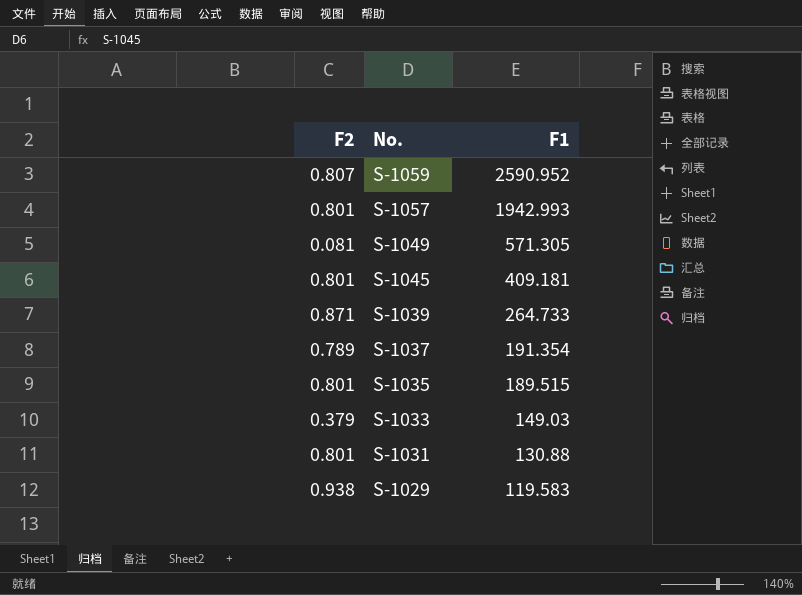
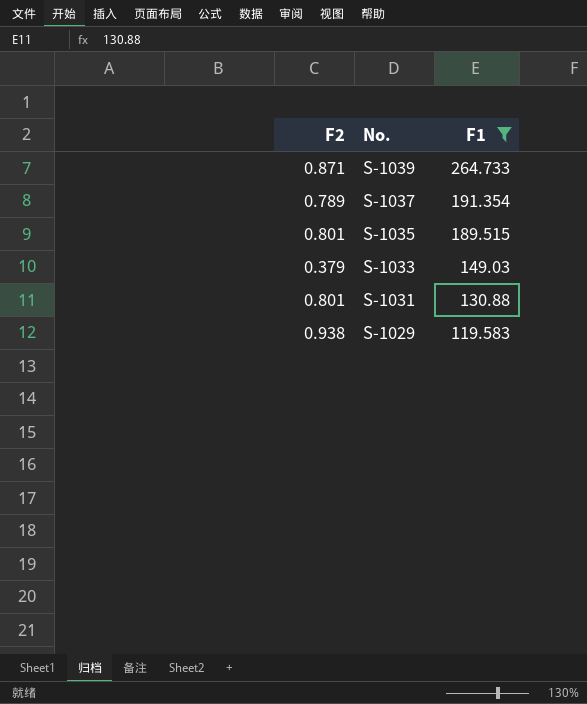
filter: none -> F1 <= 264.733

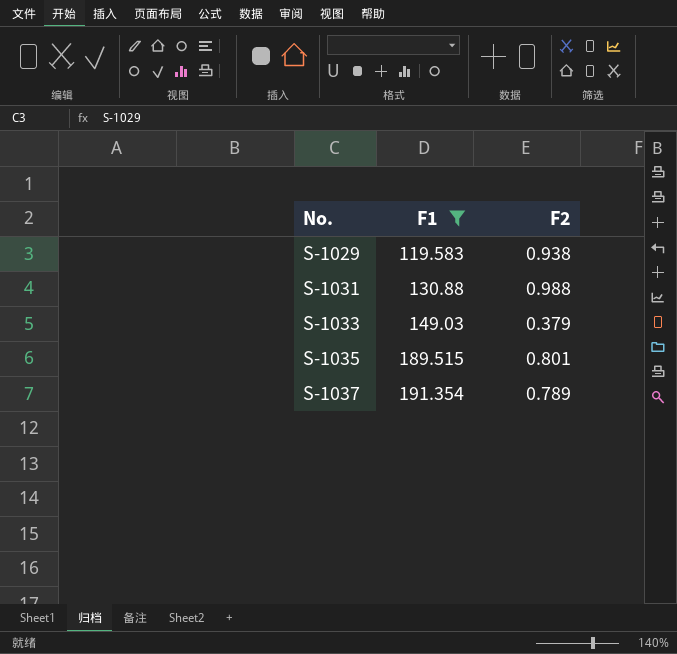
row order: No. descending -> No. ascending
column F2 | position: 1 -> 3
row S-1039: 0.871 | 264.733 -> none
S-1031 | F2: 0.801 -> 0.988

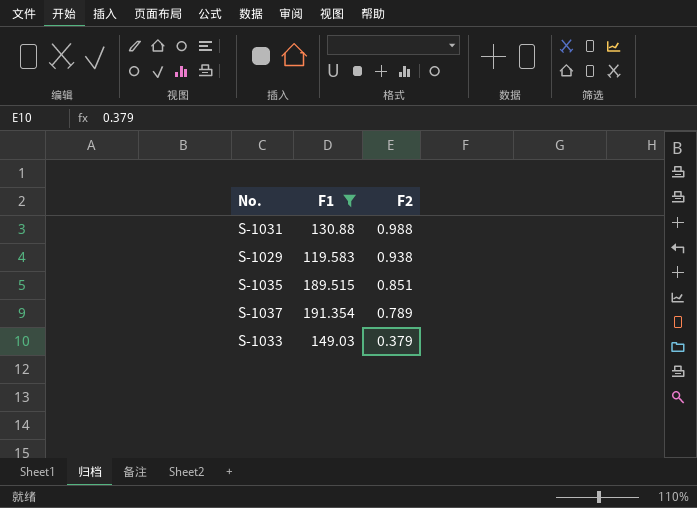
row order: No. ascending -> F2 descending
S-1035 | F2: 0.801 -> 0.851

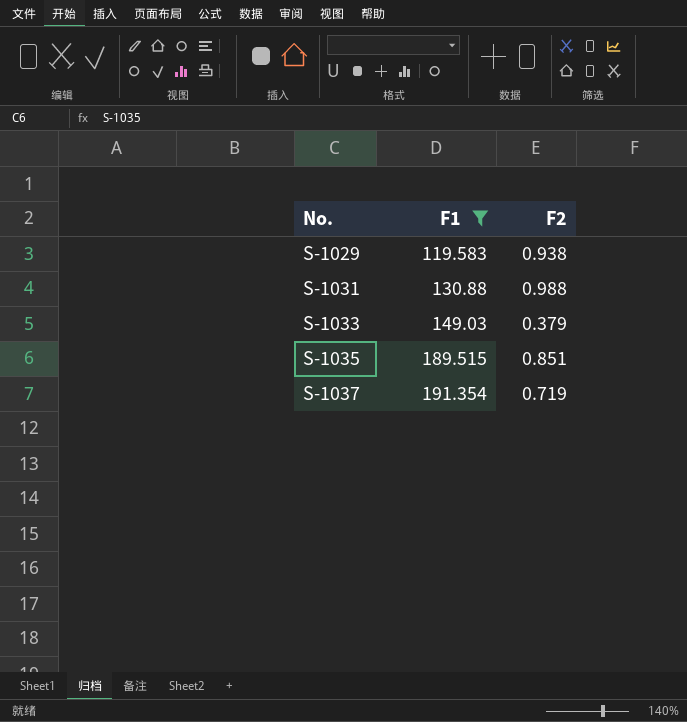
row order: F2 descending -> No. ascending
S-1037 | F2: 0.789 -> 0.719

